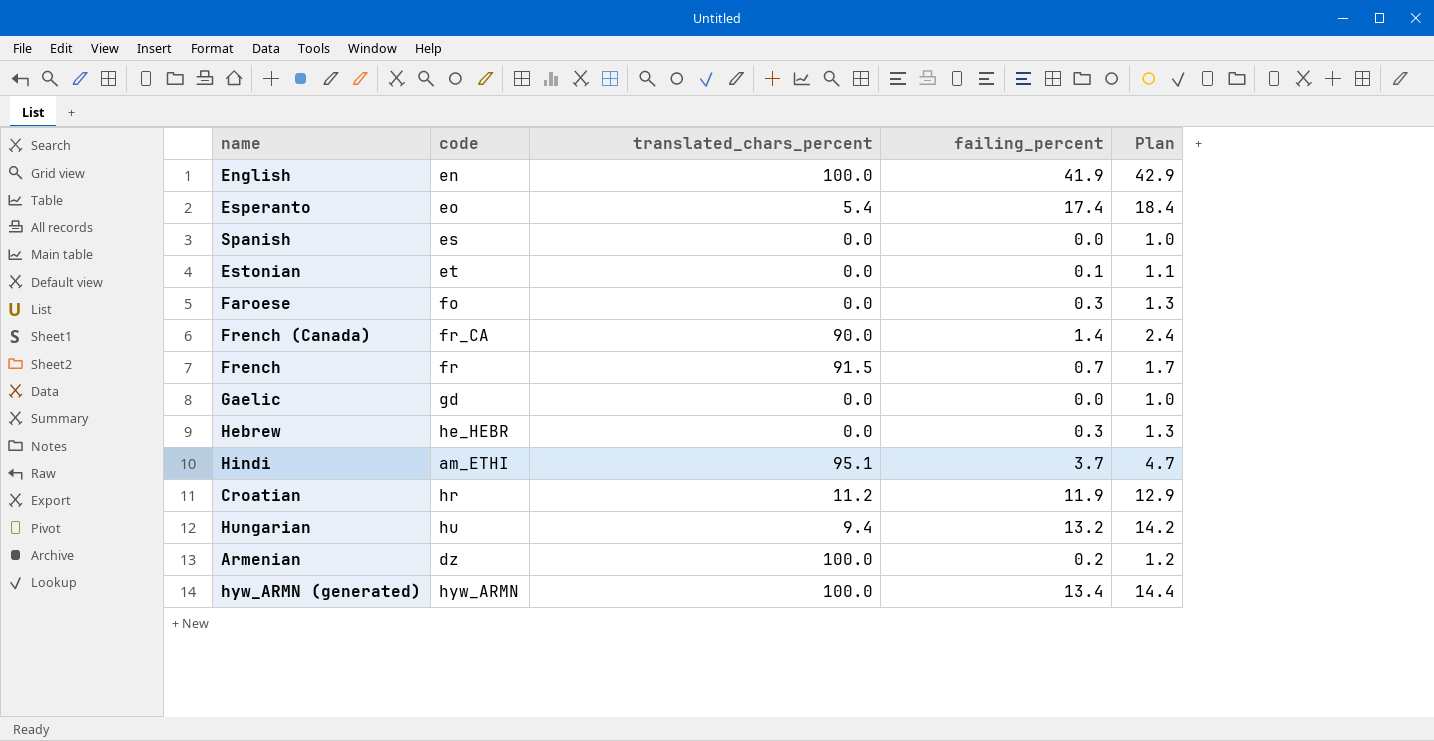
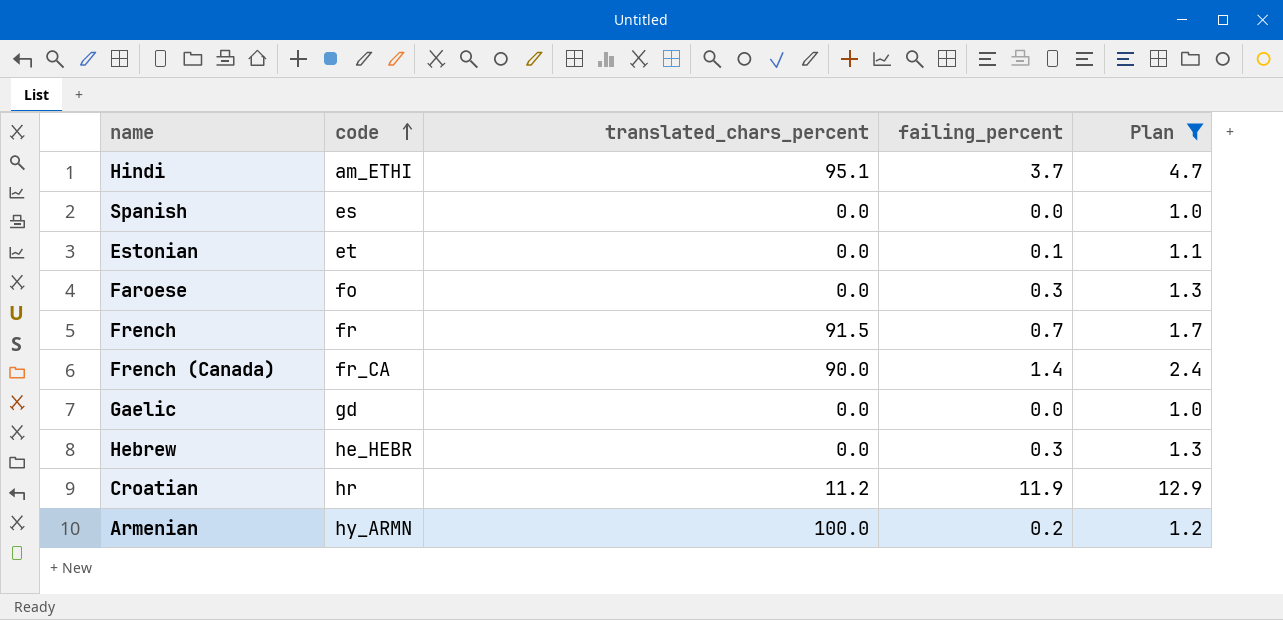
filter: none -> Plan <= 12.9
row order: none -> code ascending
Armenian | code: dz -> hy_ARMN

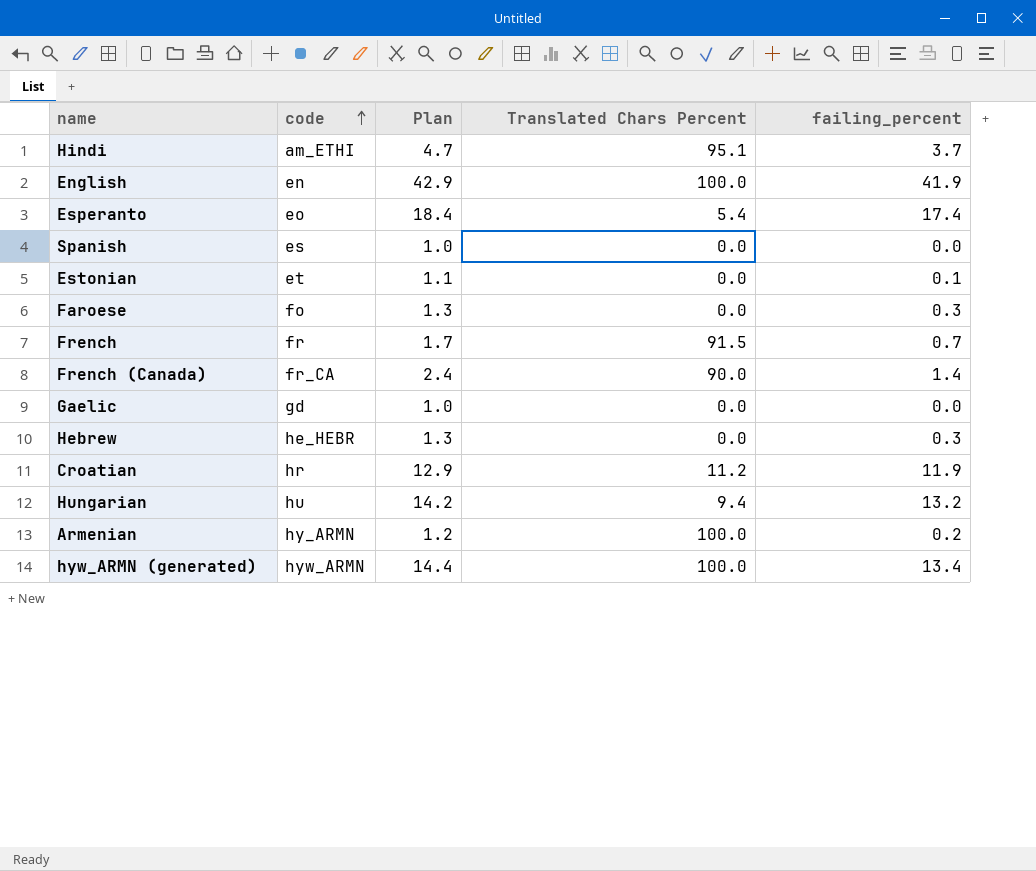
filter: Plan <= 12.9 -> none
column Plan | position: 5 -> 3
column name: translated_chars_percent -> Translated Chars Percent

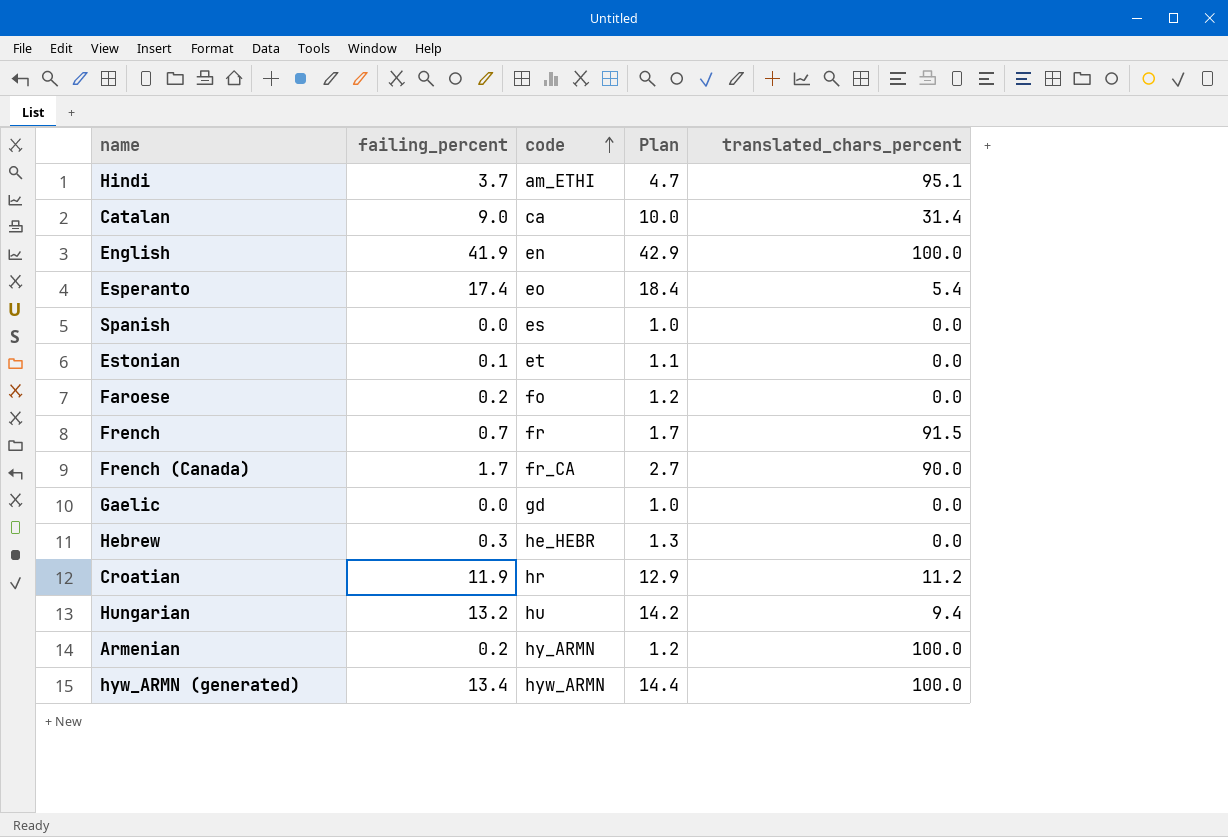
column failing_percent | position: 5 -> 2
column name: Translated Chars Percent -> translated_chars_percent
row Catalan: none -> 9.0 | ca | 10.0 | 31.4
Faroese | failing_percent: 0.3 -> 0.2
Faroese | Plan: 1.3 -> 1.2
French (Canada) | failing_percent: 1.4 -> 1.7
French (Canada) | Plan: 2.4 -> 2.7

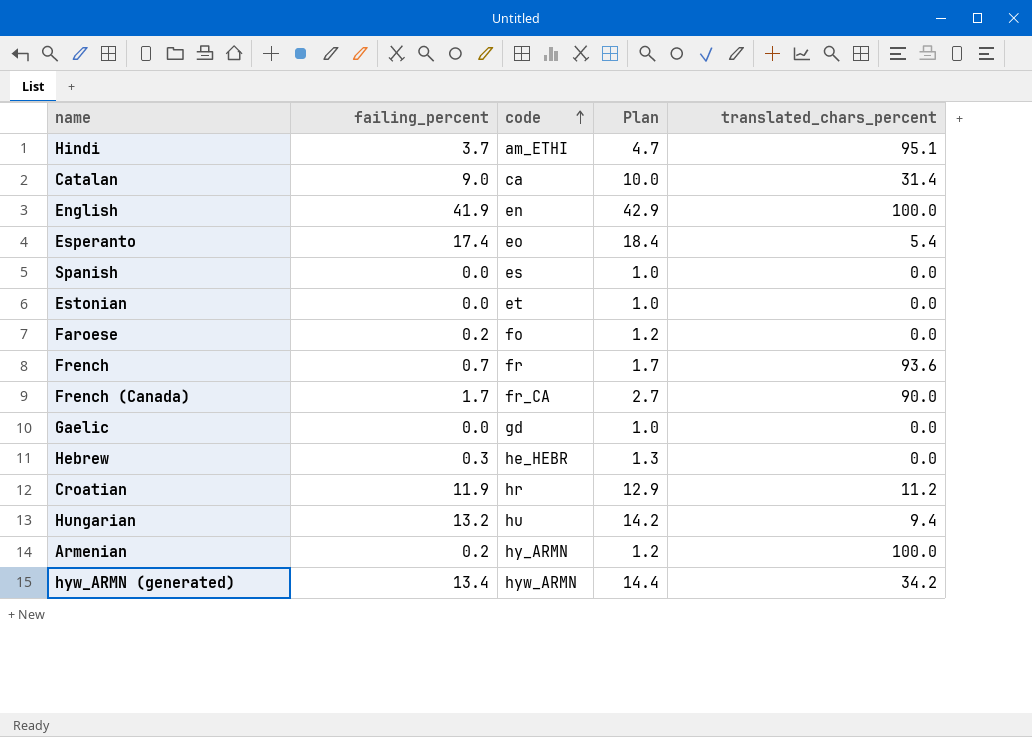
Estonian | failing_percent: 0.1 -> 0.0
Estonian | Plan: 1.1 -> 1.0
French | translated_chars_percent: 91.5 -> 93.6
hyw_ARMN (generated) | translated_chars_percent: 100.0 -> 34.2

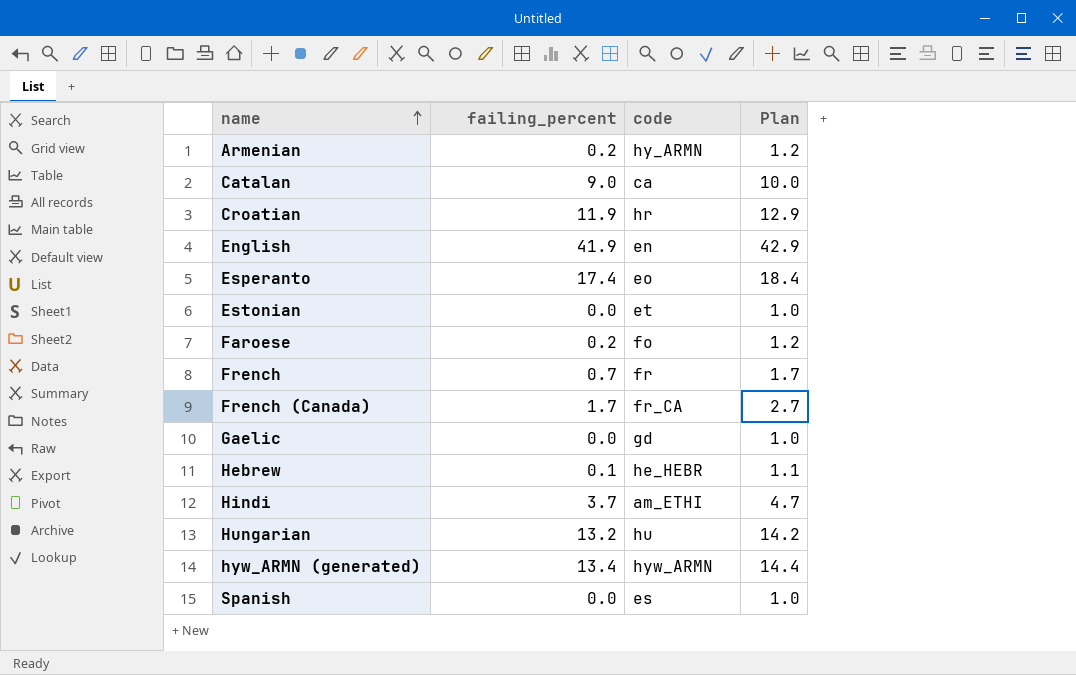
row order: code ascending -> name ascending
column translated_chars_percent | position: 5 -> none
Hebrew | failing_percent: 0.3 -> 0.1
Hebrew | Plan: 1.3 -> 1.1

